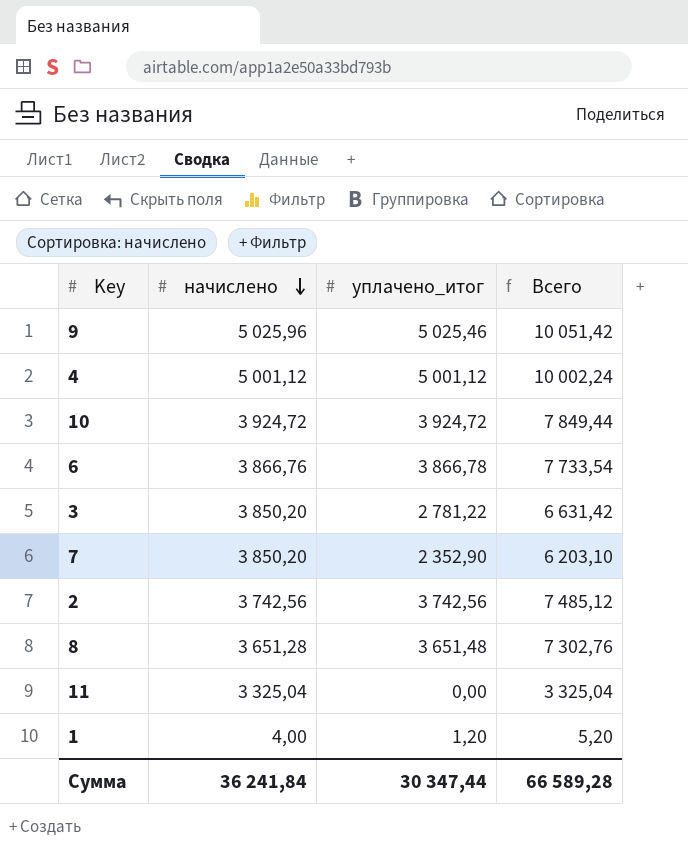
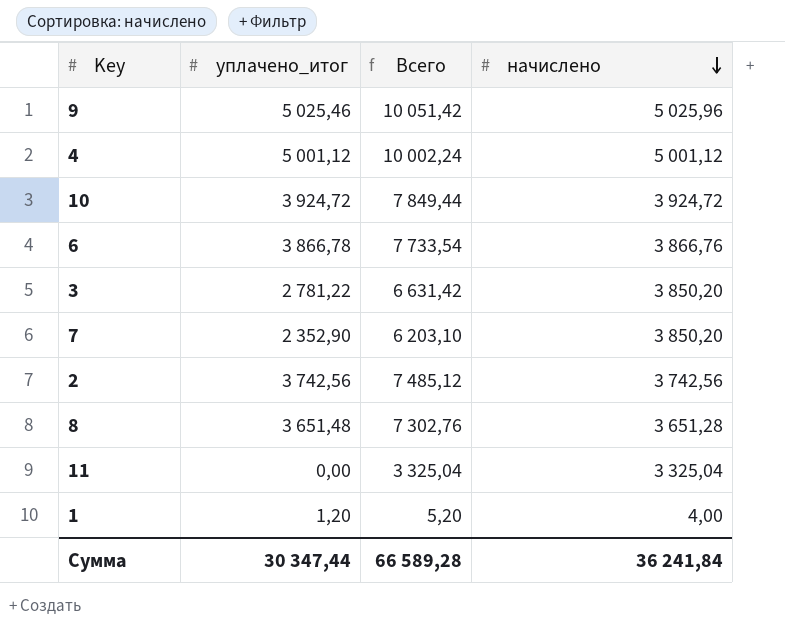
column начислено | position: 2 -> 4

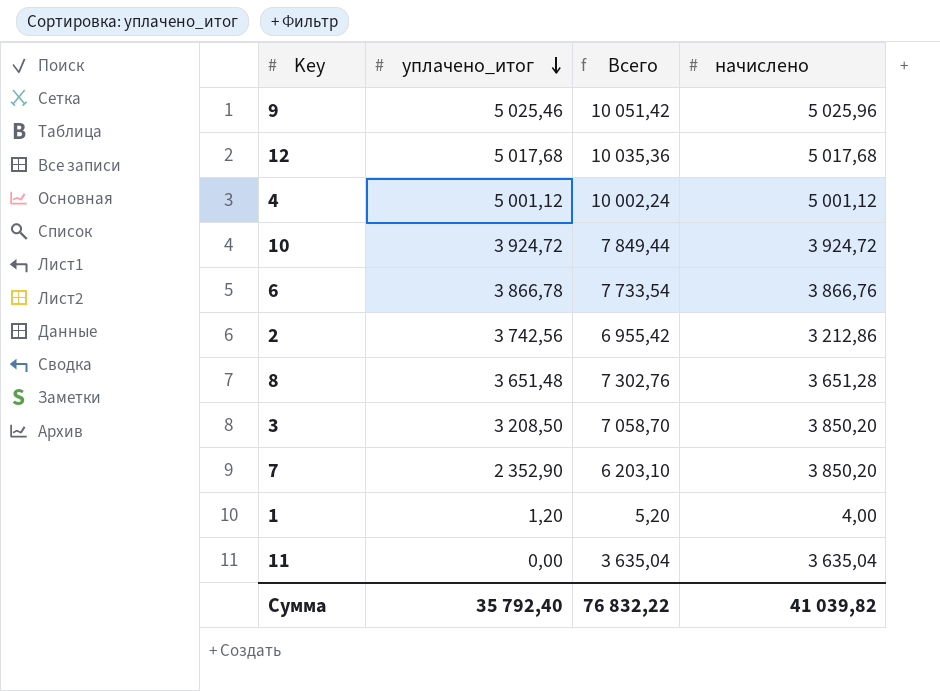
row order: начислено descending -> уплачено_итог descending
row 12: none -> 5 017,68 | 10 035,36 | 5 017,68
2 | Всего: 7 485,12 -> 6 955,42
2 | начислено: 3 742,56 -> 3 212,86
3 | уплачено_итог: 2 781,22 -> 3 208,50
3 | Всего: 6 631,42 -> 7 058,70
11 | Всего: 3 325,04 -> 3 635,04
11 | начислено: 3 325,04 -> 3 635,04
Сумма | уплачено_итог: 30 347,44 -> 35 792,40
Сумма | Всего: 66 589,28 -> 76 832,22
Сумма | начислено: 36 241,84 -> 41 039,82

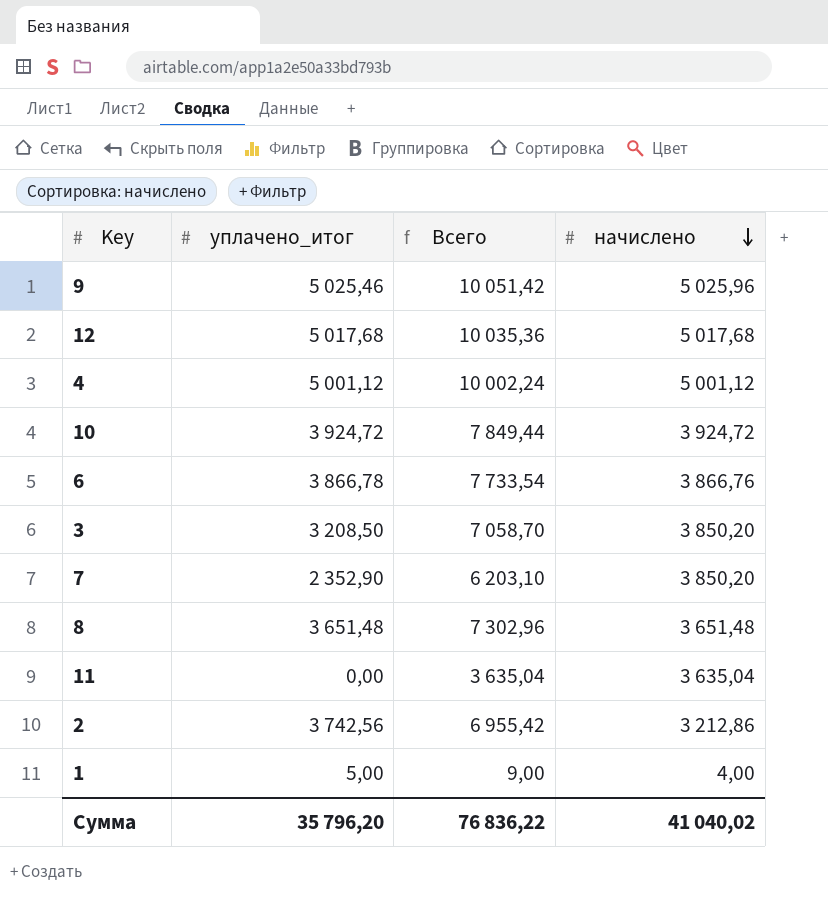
row order: уплачено_итог descending -> начислено descending
8 | Всего: 7 302,76 -> 7 302,96
8 | начислено: 3 651,28 -> 3 651,48
1 | уплачено_итог: 1,20 -> 5,00
1 | Всего: 5,20 -> 9,00
Сумма | уплачено_итог: 35 792,40 -> 35 796,20
Сумма | Всего: 76 832,22 -> 76 836,22
Сумма | начислено: 41 039,82 -> 41 040,02

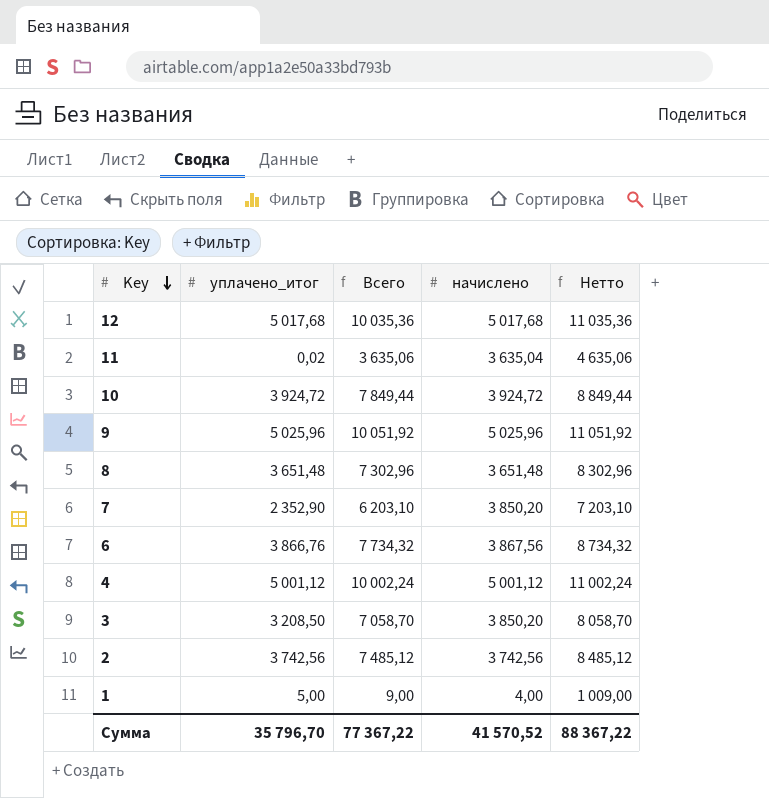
row order: начислено descending -> Key descending
column Нетто | formula: none -> [Всего] + 1000
11 | уплачено_итог: 0,00 -> 0,02
11 | Всего: 3 635,04 -> 3 635,06
9 | уплачено_итог: 5 025,46 -> 5 025,96
9 | Всего: 10 051,42 -> 10 051,92
6 | уплачено_итог: 3 866,78 -> 3 866,76
6 | Всего: 7 733,54 -> 7 734,32
6 | начислено: 3 866,76 -> 3 867,56
2 | Всего: 6 955,42 -> 7 485,12
2 | начислено: 3 212,86 -> 3 742,56
Сумма | уплачено_итог: 35 796,20 -> 35 796,70
Сумма | Всего: 76 836,22 -> 77 367,22
Сумма | начислено: 41 040,02 -> 41 570,52

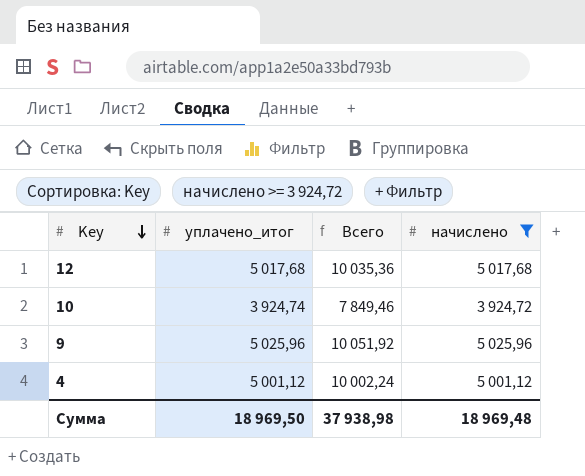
filter: none -> начислено >= 3 924,72
column Нетто | formula: [Всего] + 1000 -> none
10 | уплачено_итог: 3 924,72 -> 3 924,74
10 | Всего: 7 849,44 -> 7 849,46
Сумма | уплачено_итог: 35 796,70 -> 18 969,50
Сумма | Всего: 77 367,22 -> 37 938,98
Сумма | начислено: 41 570,52 -> 18 969,48

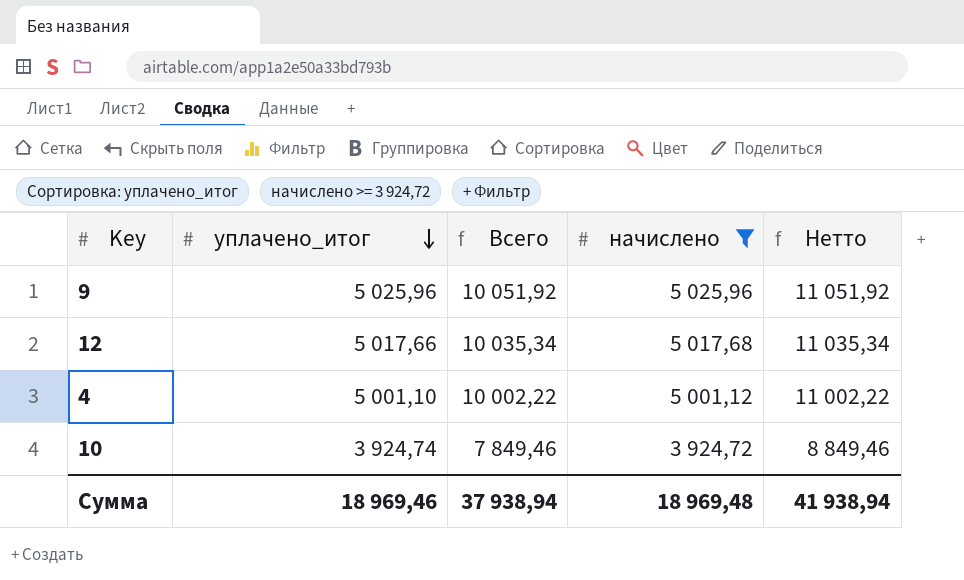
row order: Key descending -> уплачено_итог descending
column Нетто | formula: none -> [Всего] + 1000
12 | уплачено_итог: 5 017,68 -> 5 017,66
12 | Всего: 10 035,36 -> 10 035,34
4 | уплачено_итог: 5 001,12 -> 5 001,10
4 | Всего: 10 002,24 -> 10 002,22
Сумма | уплачено_итог: 18 969,50 -> 18 969,46
Сумма | Всего: 37 938,98 -> 37 938,94

